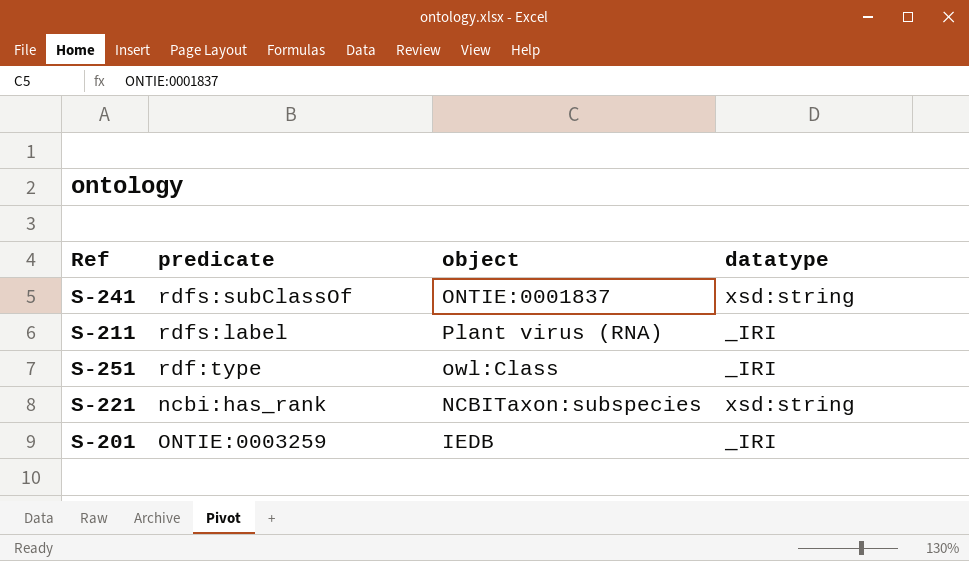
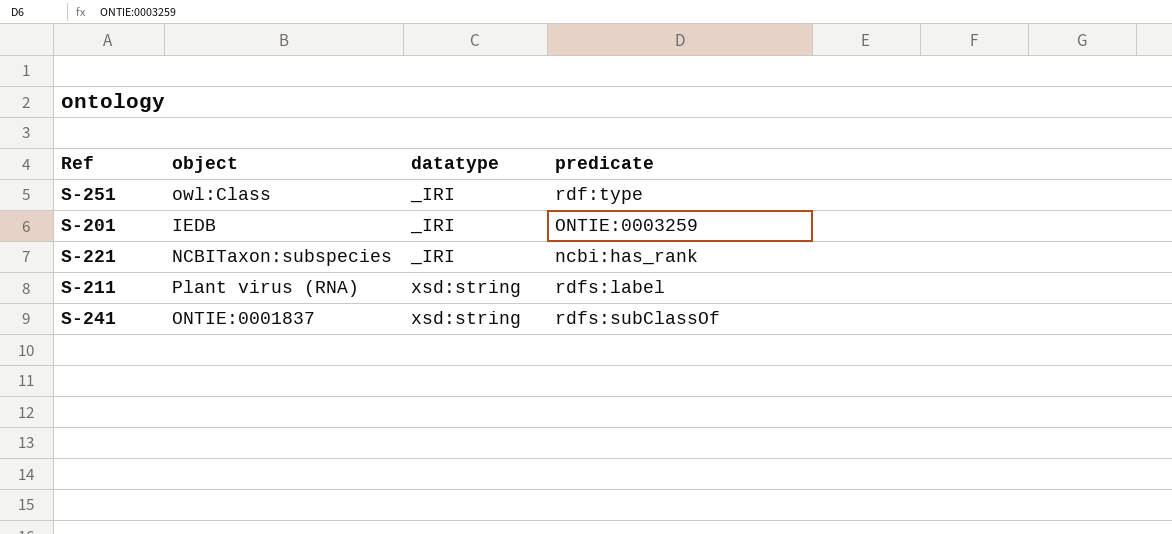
row order: none -> datatype ascending
column predicate | position: 2 -> 4
S-221 | datatype: xsd:string -> _IRI
S-211 | datatype: _IRI -> xsd:string

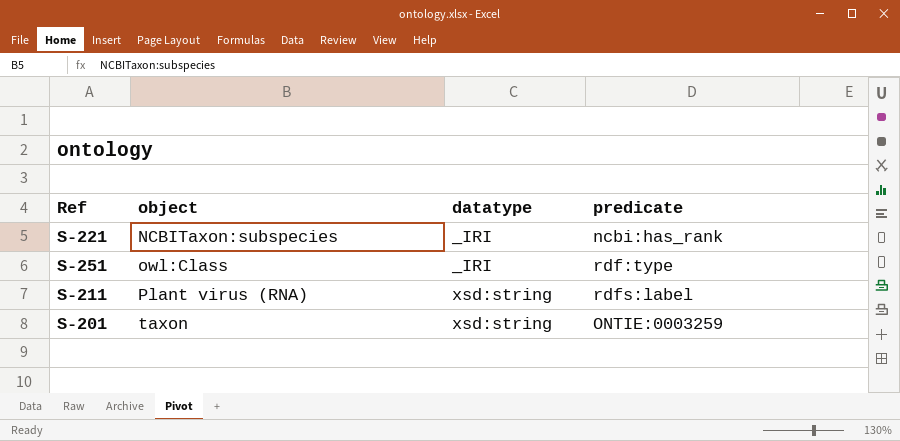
row order: datatype ascending -> object ascending
row S-241: ONTIE:0001837 | xsd:string | rdfs:subClassOf -> none
S-201 | object: IEDB -> taxon
S-201 | datatype: _IRI -> xsd:string

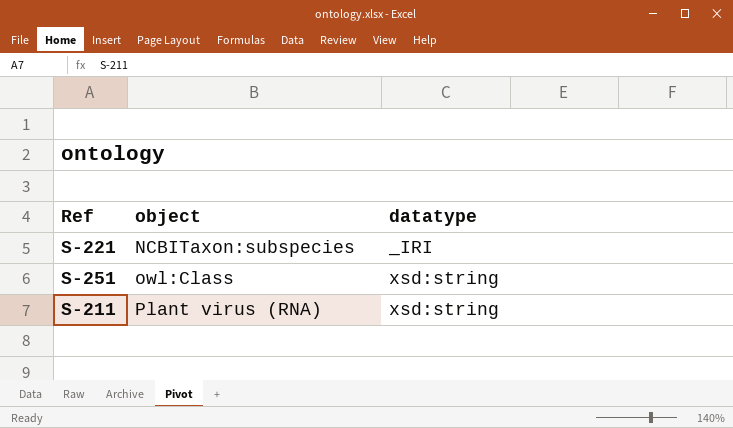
column predicate | position: 4 -> none
row S-201: taxon | xsd:string | ONTIE:0003259 -> none
S-251 | datatype: _IRI -> xsd:string

